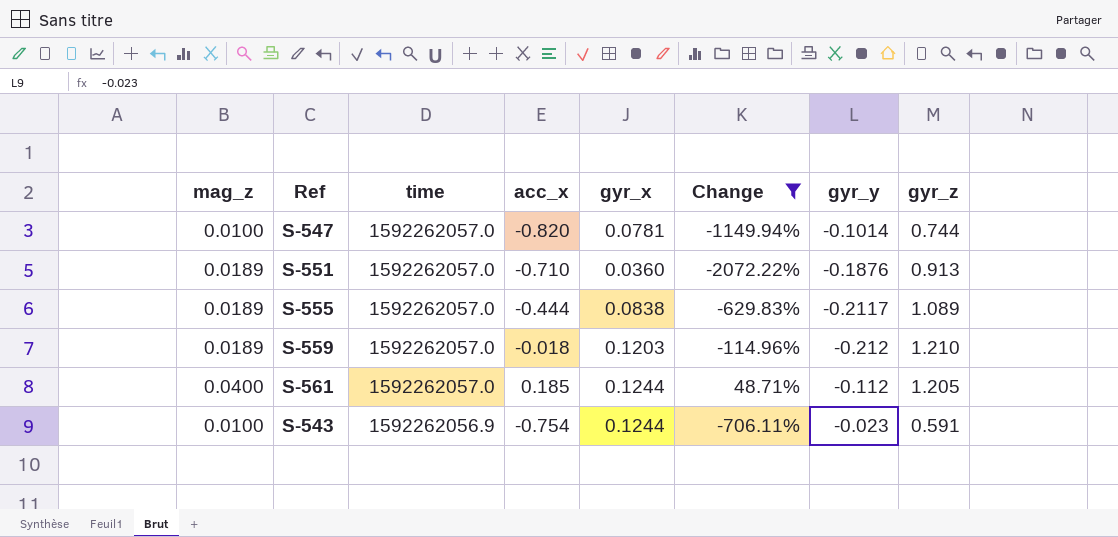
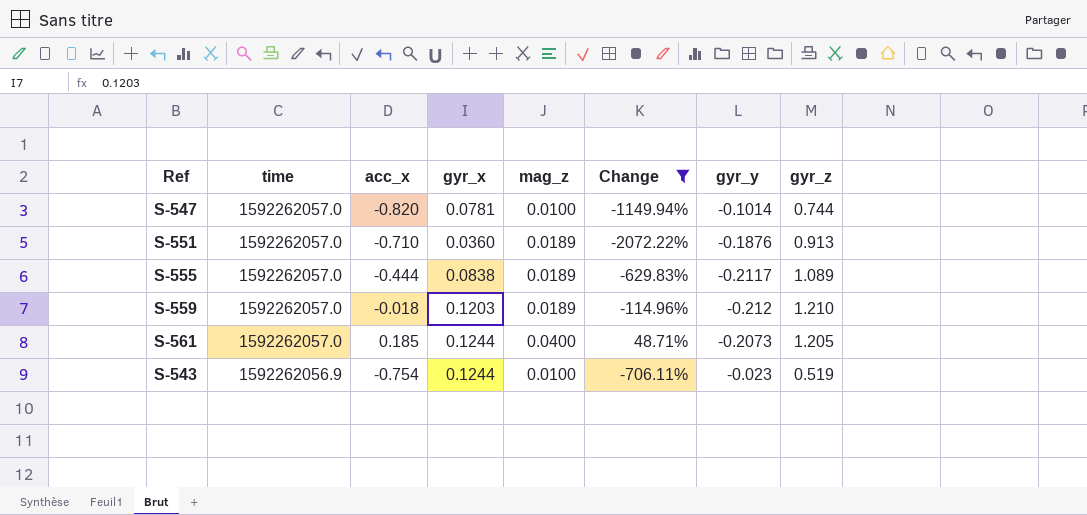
column mag_z | position: 1 -> 5
S-561 | gyr_y: -0.112 -> -0.2073
S-543 | gyr_z: 0.591 -> 0.519

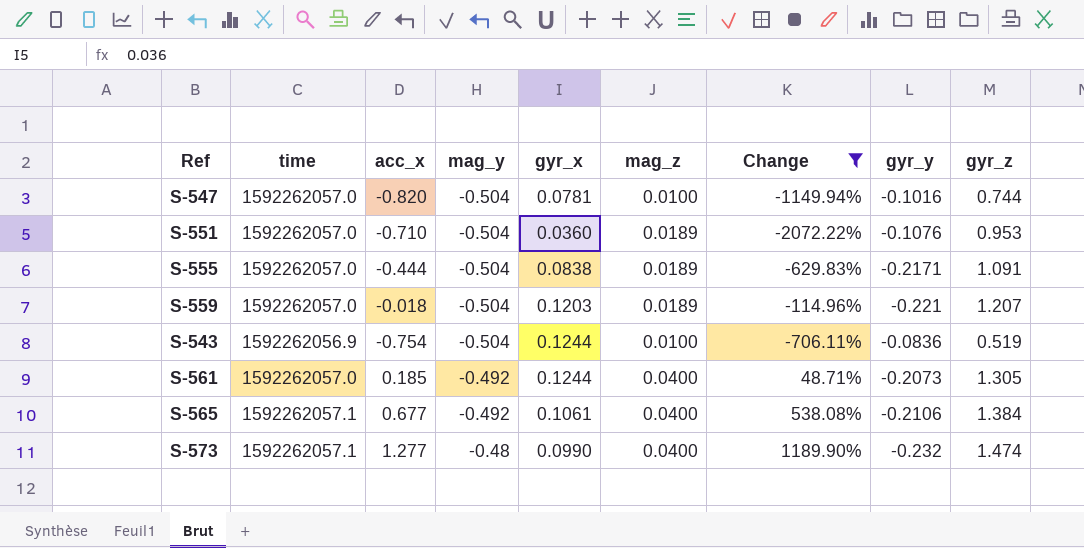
row order: time descending -> mag_y ascending
column mag_y | position: none -> 4
S-547 | gyr_y: -0.1014 -> -0.1016
S-551 | gyr_y: -0.1876 -> -0.1076
S-551 | gyr_z: 0.913 -> 0.953
S-555 | gyr_y: -0.2117 -> -0.2171
S-555 | gyr_z: 1.089 -> 1.091
S-559 | gyr_y: -0.212 -> -0.221
S-559 | gyr_z: 1.210 -> 1.207
S-543 | gyr_y: -0.023 -> -0.0836
S-561 | gyr_z: 1.205 -> 1.305
row S-565: none -> 1592262057.1 | 0.677 | -0.492 | 0.1061 | 0.0400 | 538.08% | -0.2106 | 1.384
row S-573: none -> 1592262057.1 | 1.277 | -0.48 | 0.0990 | 0.0400 | 1189.90% | -0.232 | 1.474

